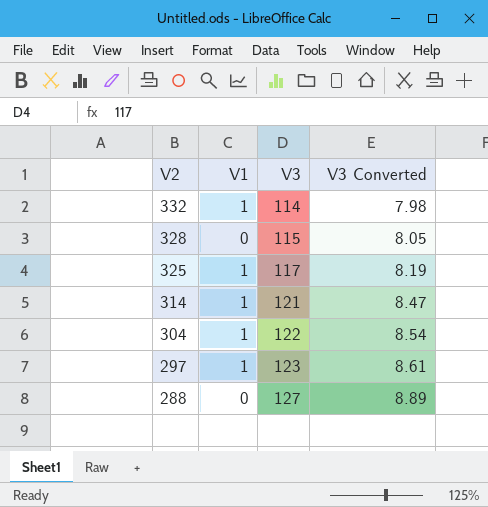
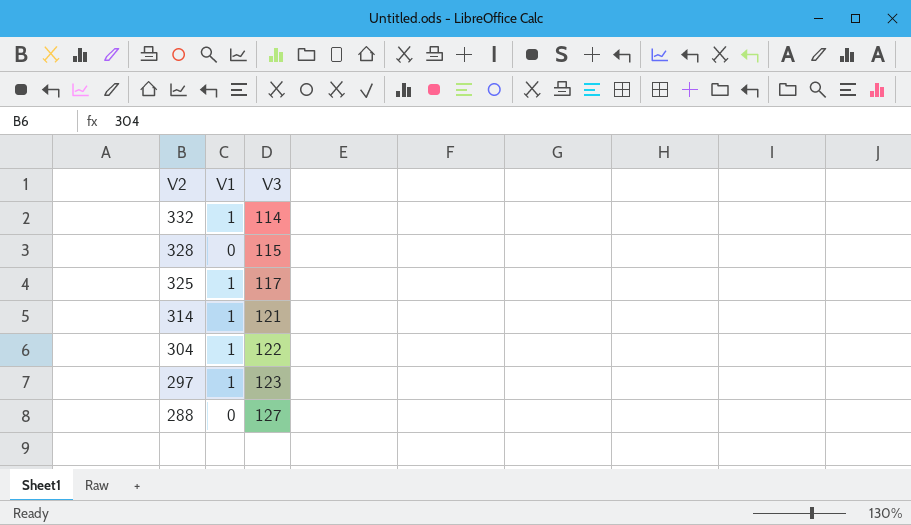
column V3 Converted | formula: [V3] * 0.07 -> none

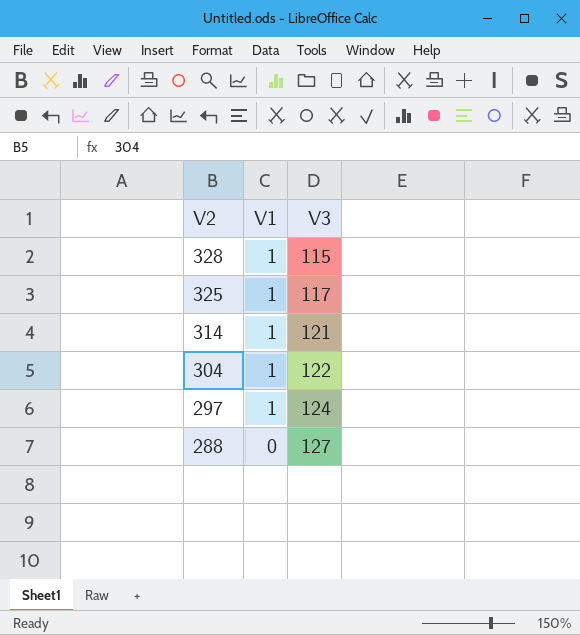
row 332: 1 | 114 -> none
328 | V1: 0 -> 1
297 | V3: 123 -> 124

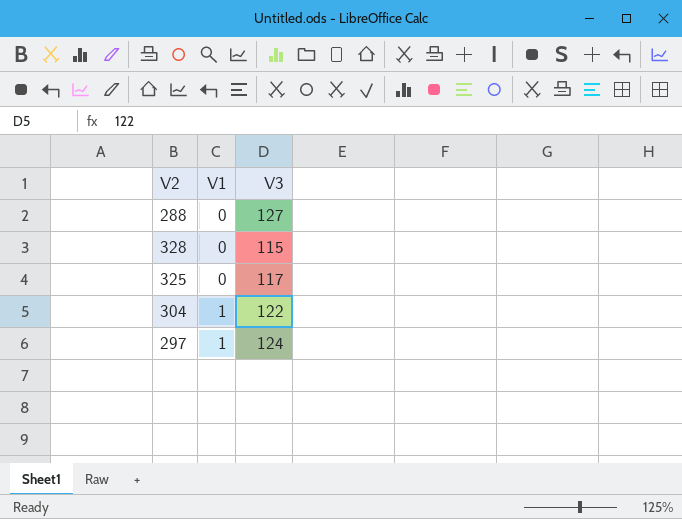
row order: V2 descending -> V1 ascending
row 314: 1 | 121 -> none
328 | V1: 1 -> 0
325 | V1: 1 -> 0

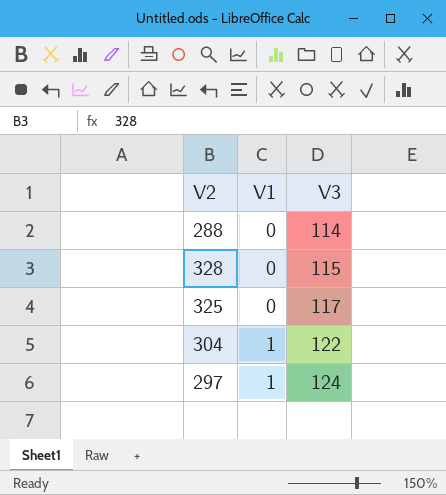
288 | V3: 127 -> 114

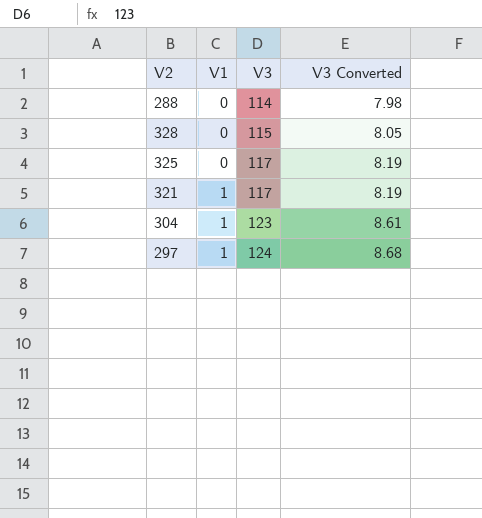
column V3 Converted | formula: none -> [V3] * 0.07
row 321: none -> 1 | 117 | 8.19
304 | V3: 122 -> 123

